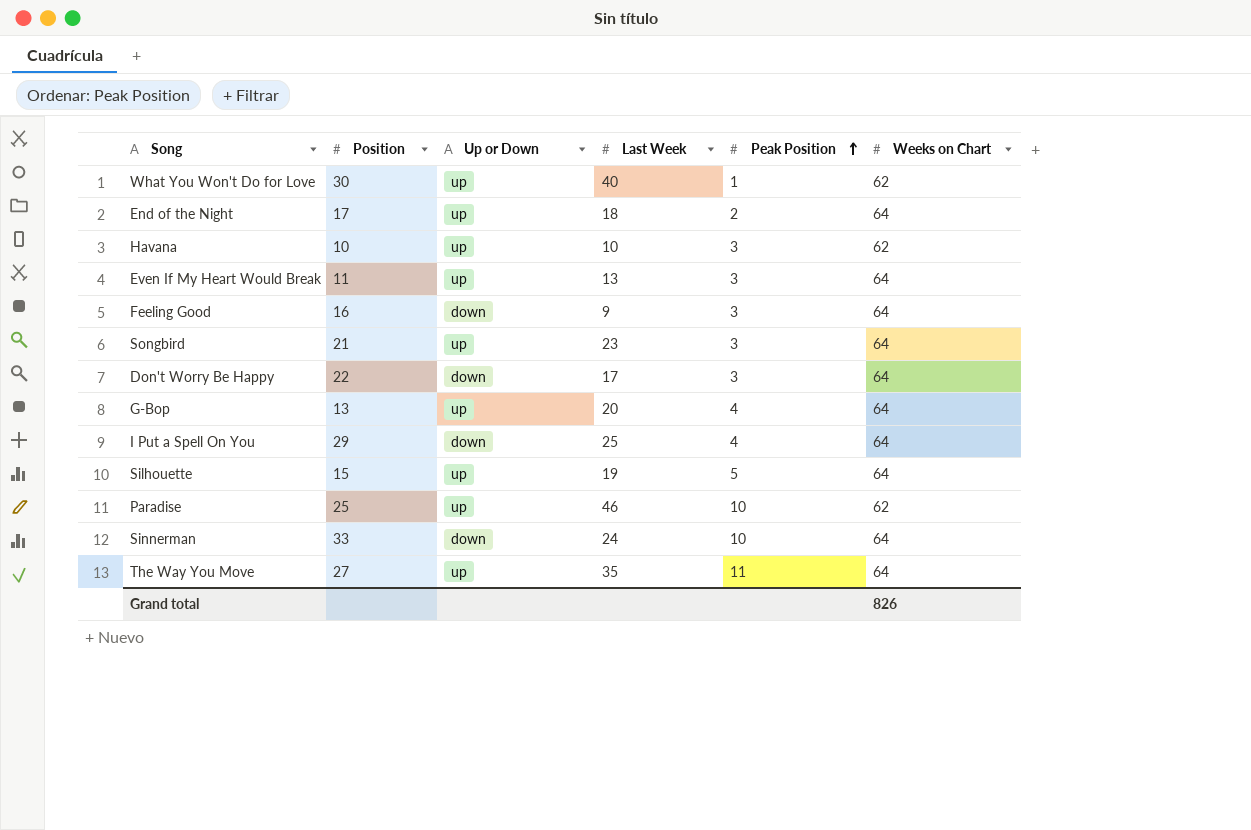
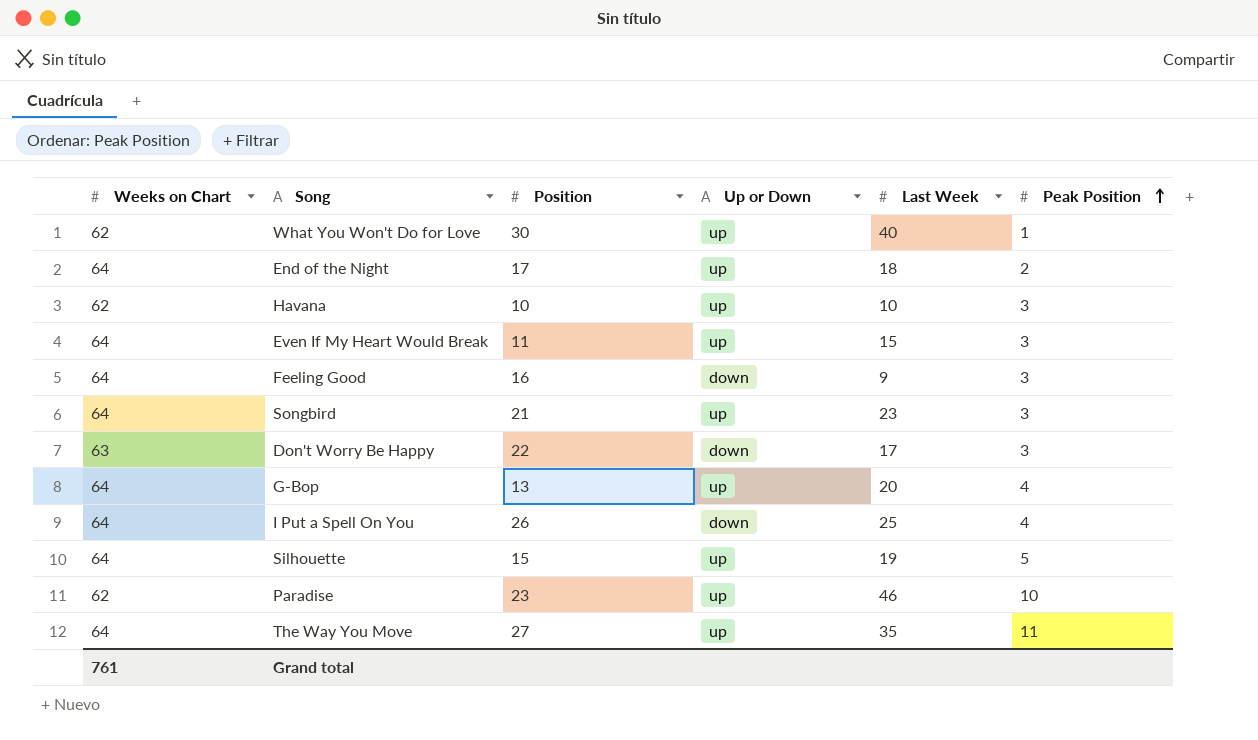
column Weeks on Chart | position: 6 -> 1
row Sinnerman: 33 | down | 24 | 10 | 64 -> none
Even If My Heart Would Break | Last Week: 13 -> 15
Don't Worry Be Happy | Weeks on Chart: 64 -> 63
I Put a Spell On You | Position: 29 -> 26
Paradise | Position: 25 -> 23
Grand total | Weeks on Chart: 826 -> 761

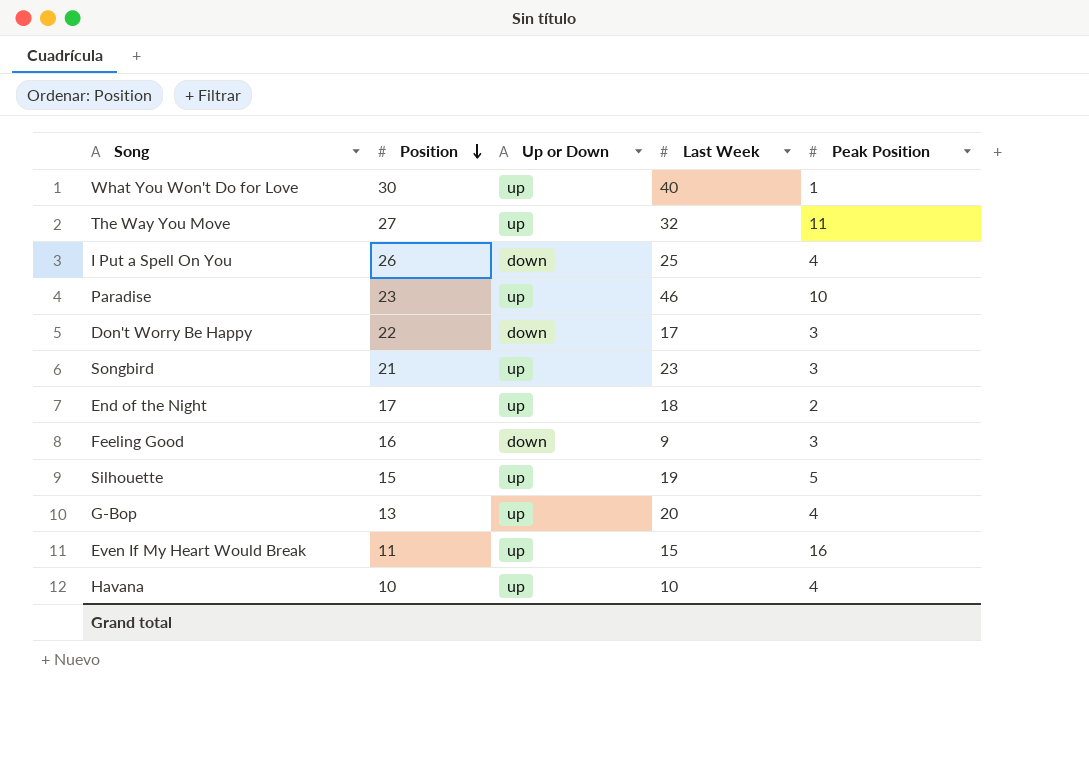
row order: Peak Position ascending -> Position descending
column Weeks on Chart | position: 1 -> none
The Way You Move | Last Week: 35 -> 32
Even If My Heart Would Break | Peak Position: 3 -> 16
Havana | Peak Position: 3 -> 4

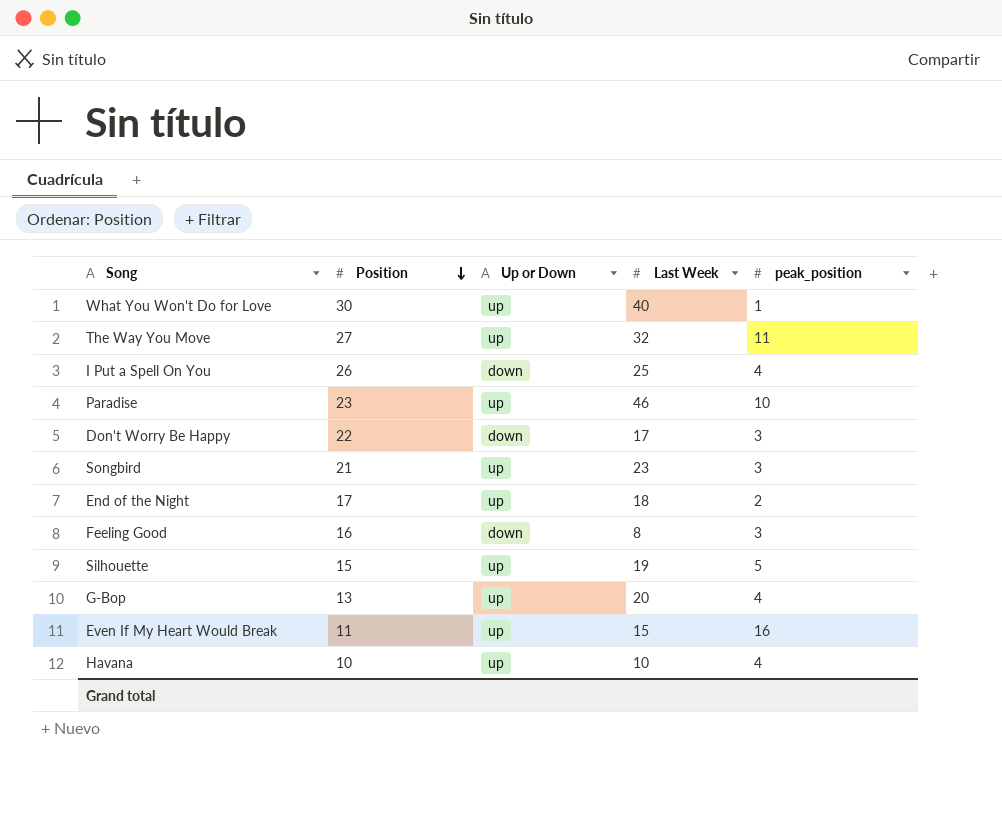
column name: Peak Position -> peak_position
Feeling Good | Last Week: 9 -> 8

